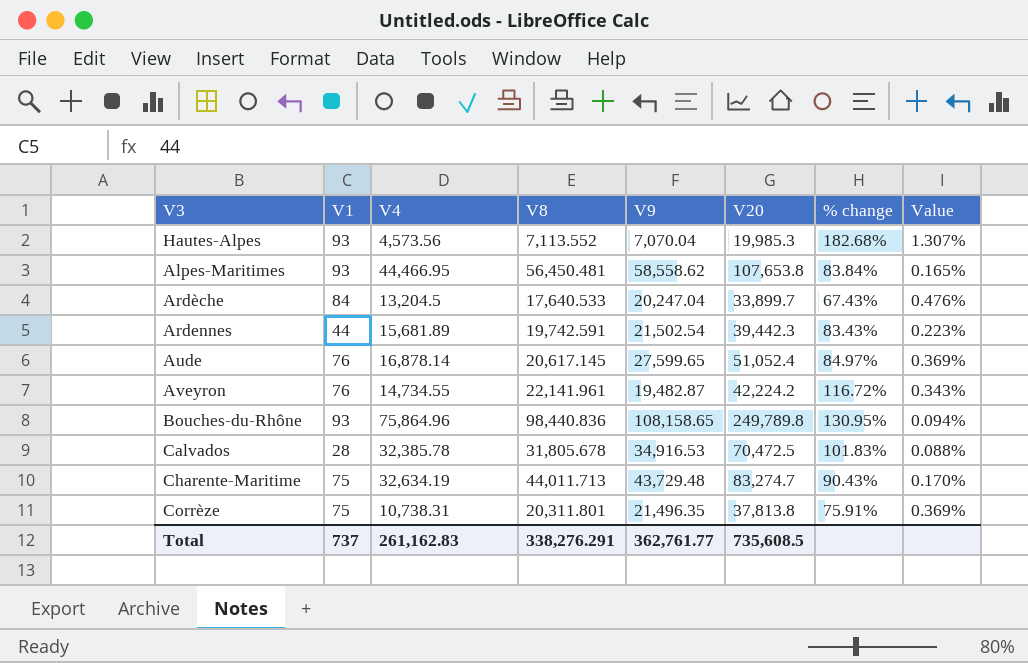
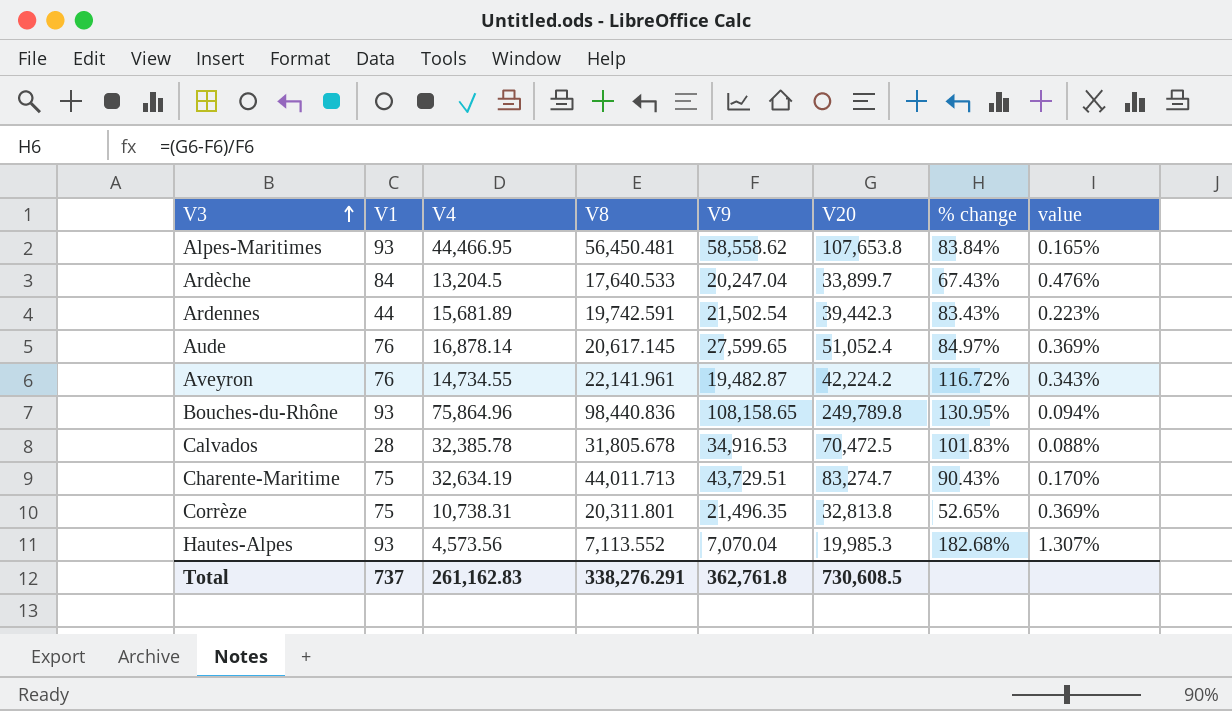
row order: none -> V3 ascending
column name: Value -> value
Charente-Maritime | V9: 43,729.48 -> 43,729.51
Corrèze | V20: 37,813.8 -> 32,813.8
Corrèze | % change: 75.91% -> 52.65%
Total | V9: 362,761.77 -> 362,761.8
Total | V20: 735,608.5 -> 730,608.5

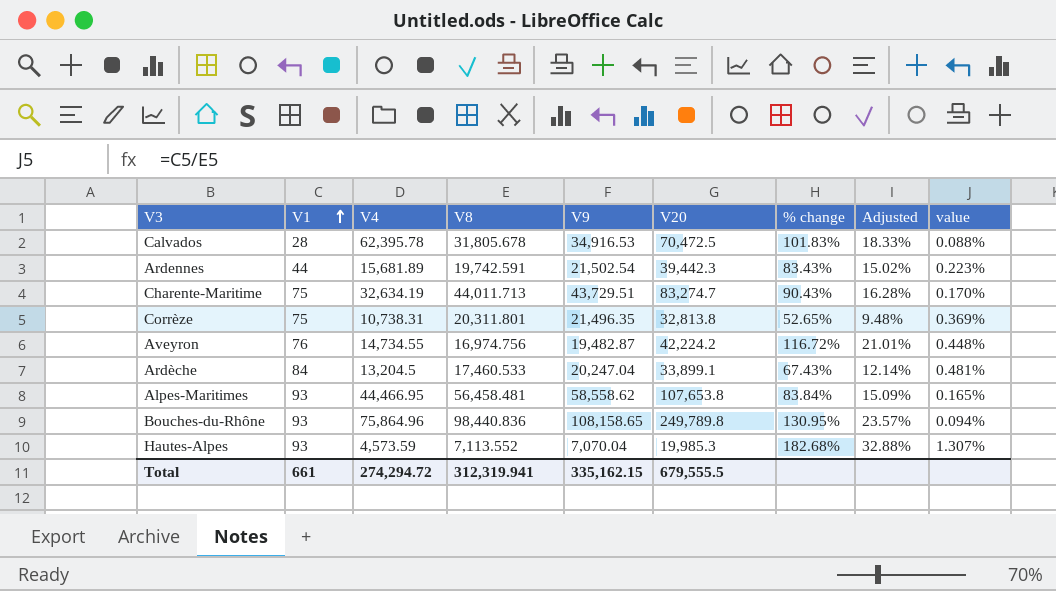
row order: V3 ascending -> V1 ascending
column Adjusted | formula: none -> [% change] * 0.18
row Aude: 76 | 16,878.14 | 20,617.145 | 27,599.65 | 51,052.4 | 84.97% | 0.369% -> none
Calvados | V4: 32,385.78 -> 62,395.78
Aveyron | V8: 22,141.961 -> 16,974.756
Aveyron | value: 0.343% -> 0.448%
Ardèche | V8: 17,640.533 -> 17,460.533
Ardèche | V20: 33,899.7 -> 33,899.1
Ardèche | value: 0.476% -> 0.481%
Alpes-Maritimes | V8: 56,450.481 -> 56,458.481
Hautes-Alpes | V4: 4,573.56 -> 4,573.59
Total | V1: 737 -> 661
Total | V4: 261,162.83 -> 274,294.72
Total | V8: 338,276.291 -> 312,319.941
Total | V9: 362,761.8 -> 335,162.15
Total | V20: 730,608.5 -> 679,555.5

